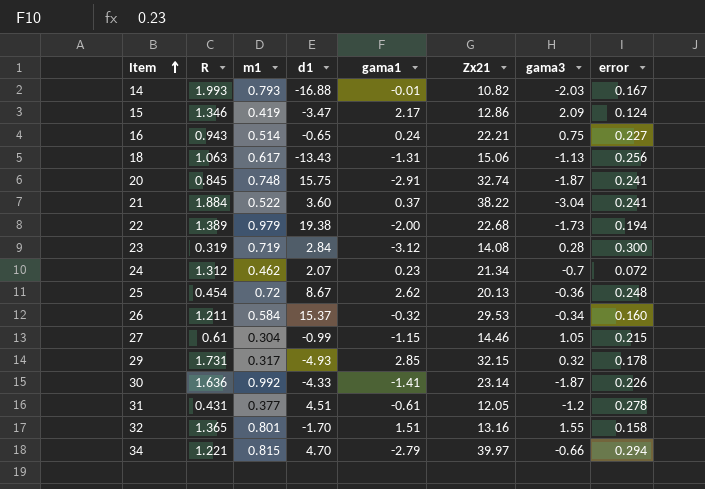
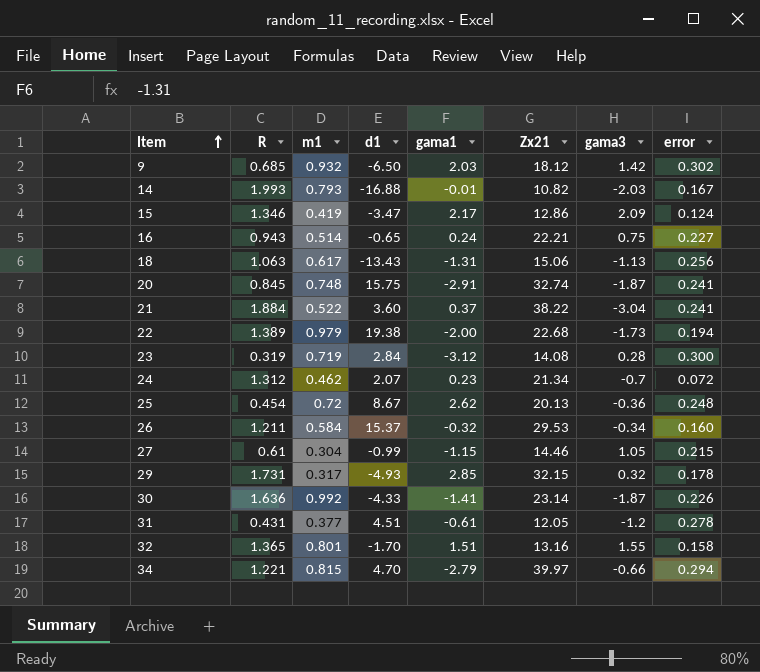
row 9: none -> 0.685 | 0.932 | -6.50 | 2.03 | 18.12 | 1.42 | 0.302

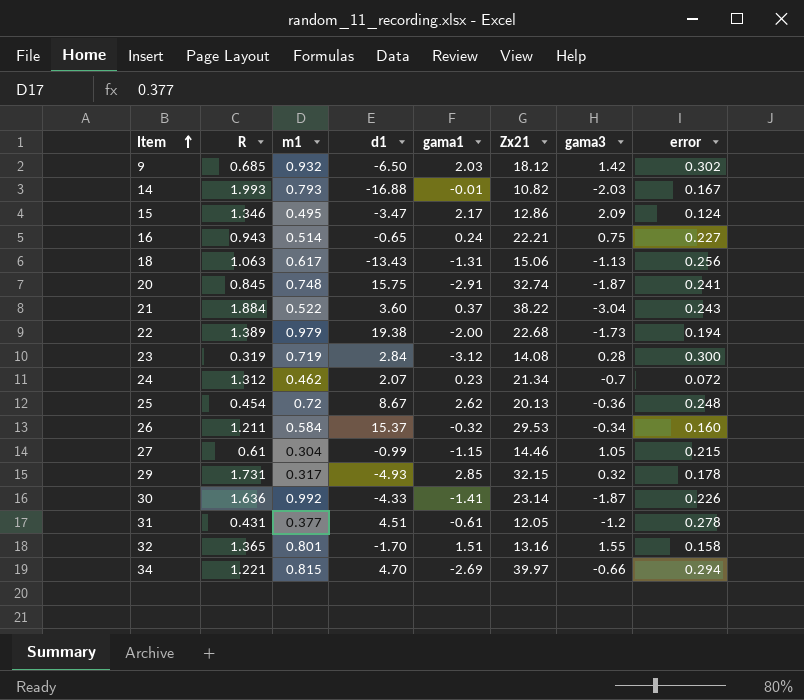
15 | m1: 0.419 -> 0.495
21 | error: 0.241 -> 0.243
34 | gama1: -2.79 -> -2.69

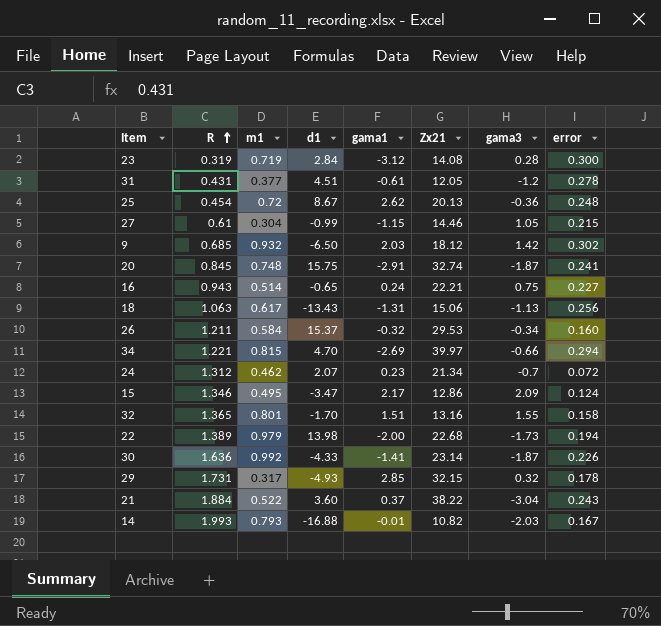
row order: Item ascending -> R ascending
22 | d1: 19.38 -> 13.98

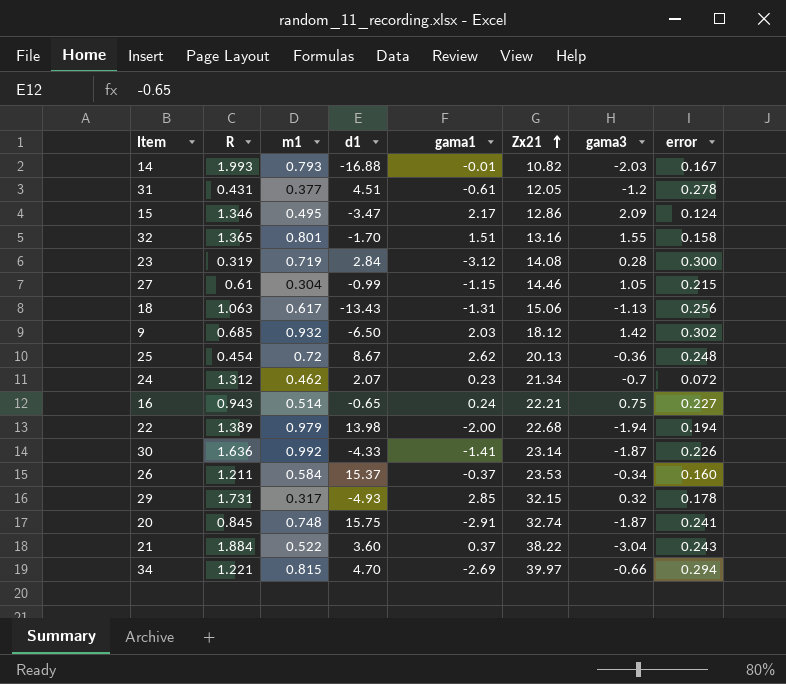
row order: R ascending -> Zx21 ascending
22 | gama3: -1.73 -> -1.94
26 | gama1: -0.32 -> -0.37
26 | Zx21: 29.53 -> 23.53

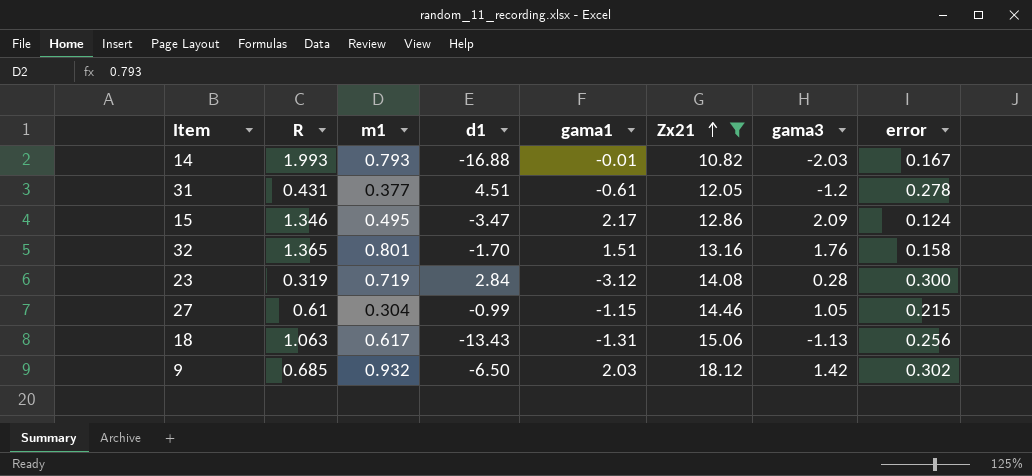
filter: none -> Zx21 <= 18.12
32 | gama3: 1.55 -> 1.76

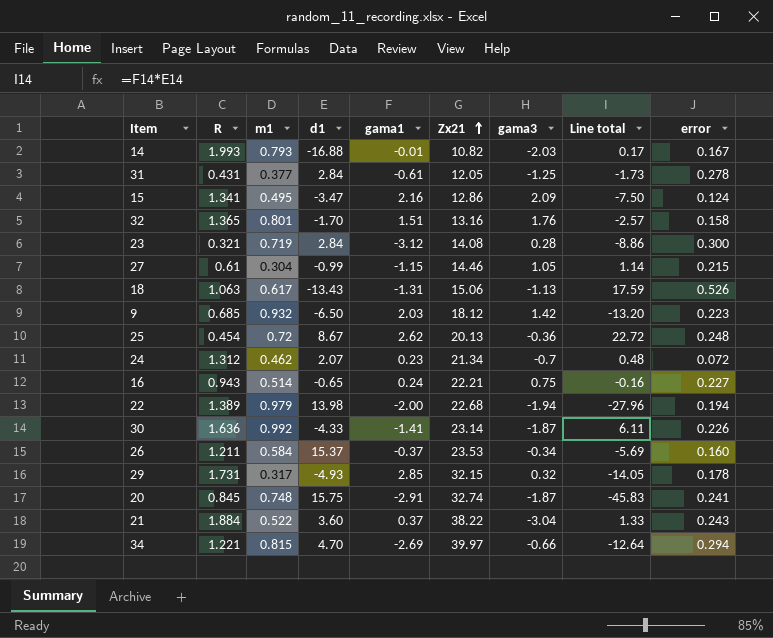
filter: Zx21 <= 18.12 -> none
column Line total | formula: none -> [d1] * [gama1]
31 | d1: 4.51 -> 2.84
31 | gama3: -1.2 -> -1.25
15 | R: 1.346 -> 1.341
15 | gama1: 2.17 -> 2.16
23 | R: 0.319 -> 0.321
18 | error: 0.256 -> 0.526
9 | error: 0.302 -> 0.223

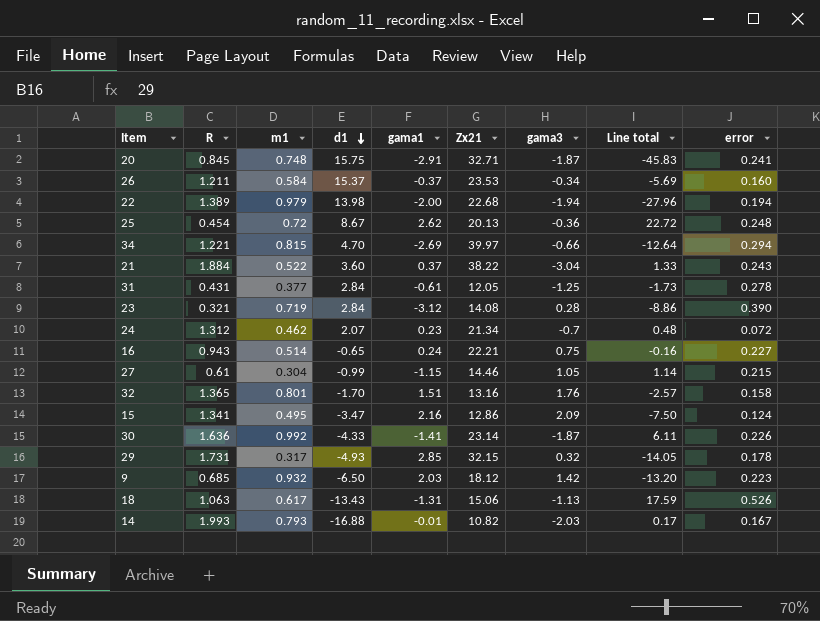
row order: Zx21 ascending -> d1 descending
20 | Zx21: 32.74 -> 32.71
23 | error: 0.300 -> 0.390

